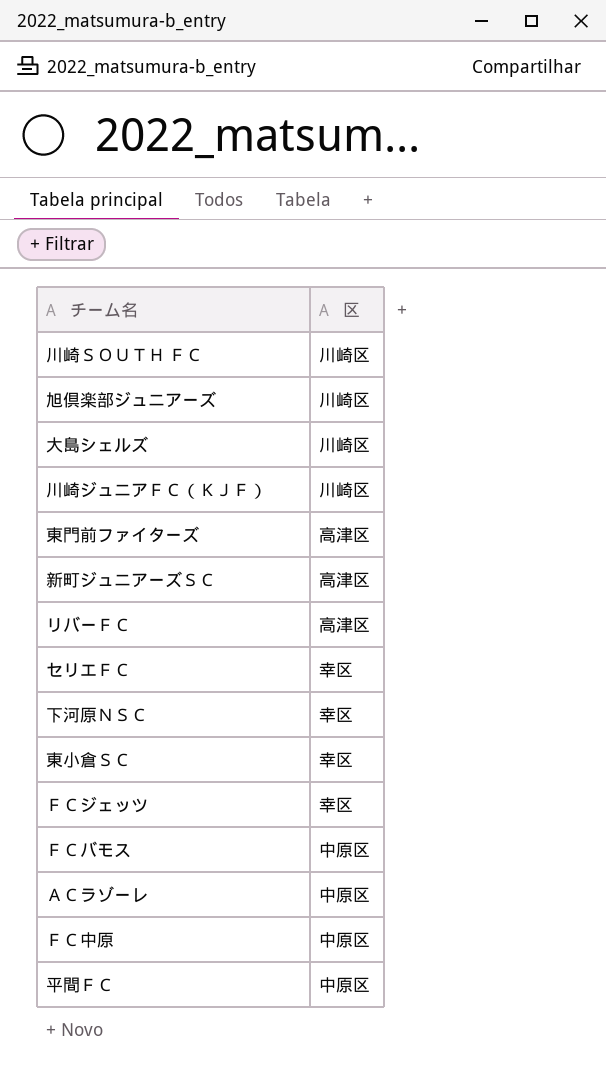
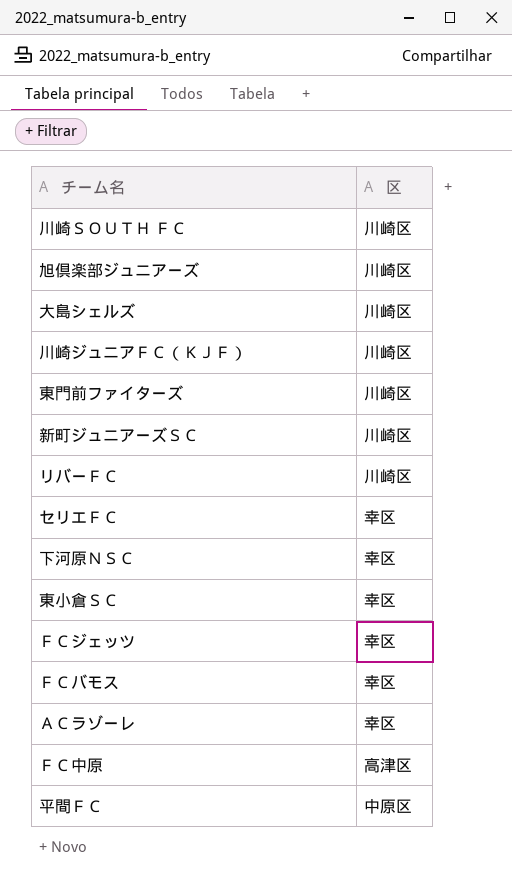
東門前ファイターズ | 区: 高津区 -> 川崎区
新町ジュニアーズＳＣ | 区: 高津区 -> 川崎区
リバーＦＣ | 区: 高津区 -> 川崎区
ＦＣバモス | 区: 中原区 -> 幸区
ＡＣラゾーレ | 区: 中原区 -> 幸区
ＦＣ中原 | 区: 中原区 -> 高津区

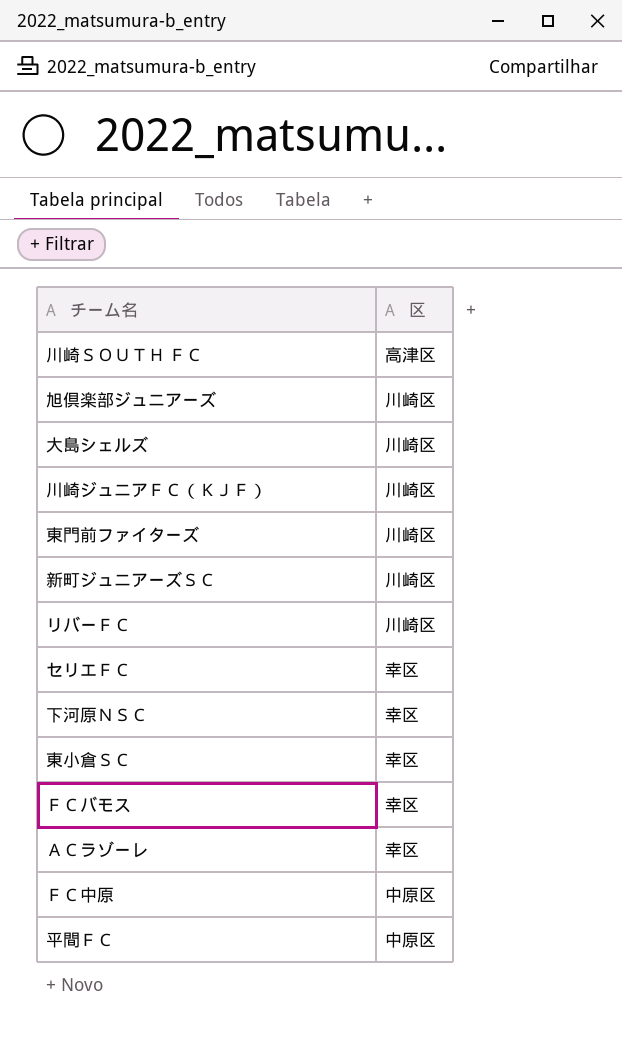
row ＦＣジェッツ: 幸区 -> none
川崎ＳＯＵＴＨ ＦＣ | 区: 川崎区 -> 高津区
ＦＣ中原 | 区: 高津区 -> 中原区

